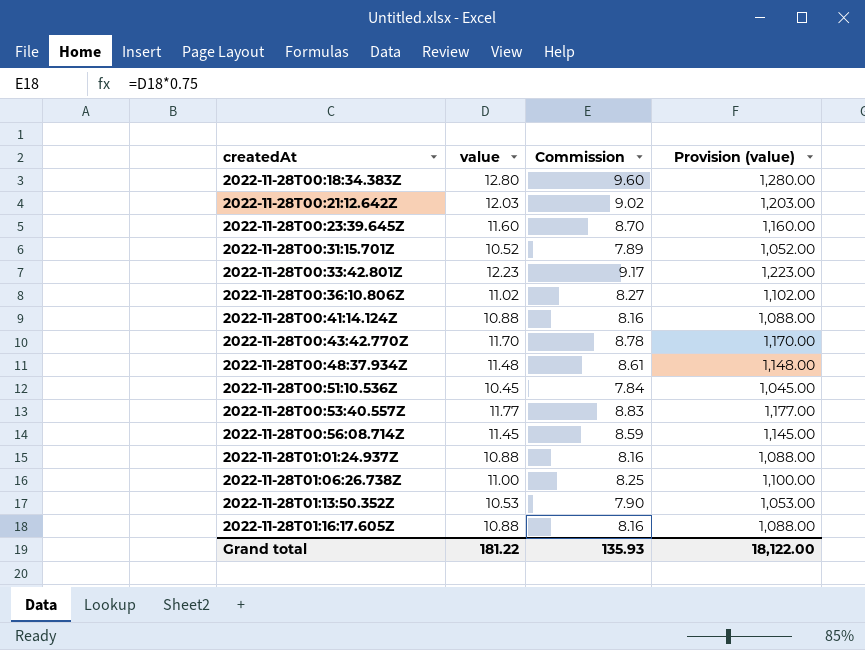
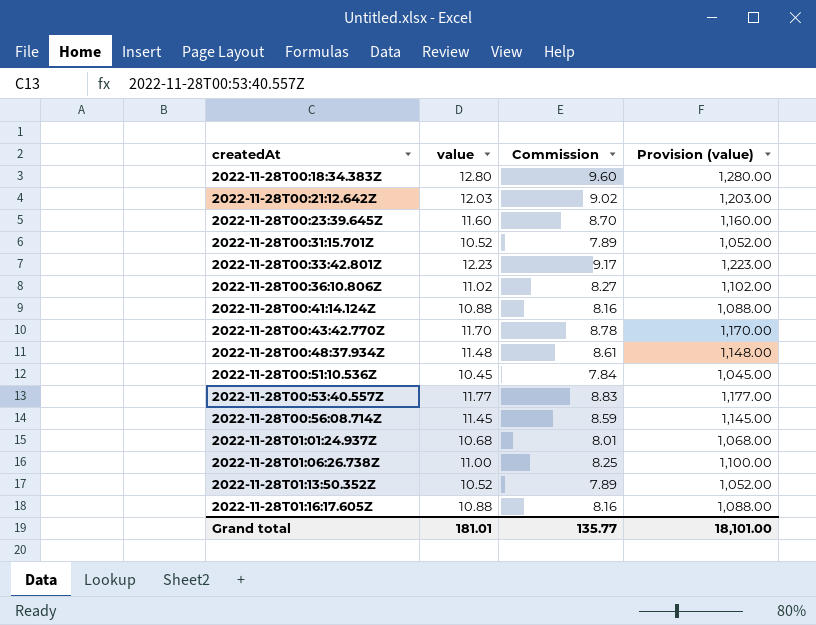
2022-11-28T01:01:24.937Z | value: 10.88 -> 10.68
2022-11-28T01:01:24.937Z | Commission: 8.16 -> 8.01
2022-11-28T01:01:24.937Z | Provision (value): 1,088.00 -> 1,068.00
2022-11-28T01:13:50.352Z | value: 10.53 -> 10.52
2022-11-28T01:13:50.352Z | Commission: 7.90 -> 7.89
2022-11-28T01:13:50.352Z | Provision (value): 1,053.00 -> 1,052.00
Grand total | value: 181.22 -> 181.01
Grand total | Commission: 135.93 -> 135.77
Grand total | Provision (value): 18,122.00 -> 18,101.00

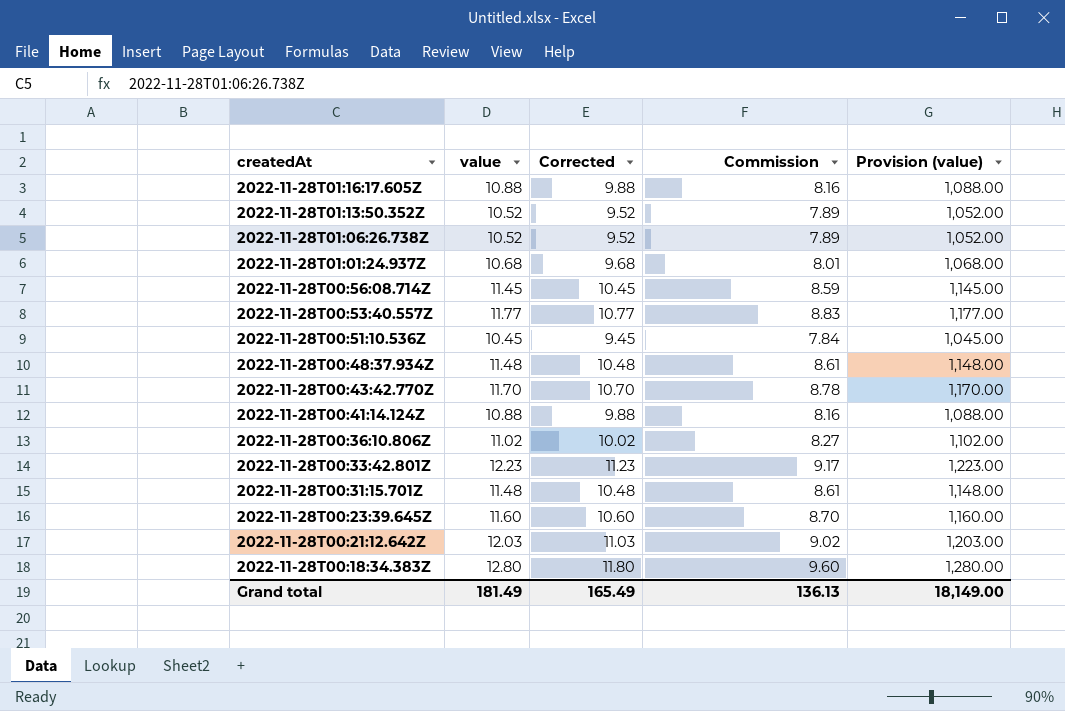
row order: createdAt ascending -> createdAt descending
column Corrected | formula: none -> [value] - 1
2022-11-28T01:06:26.738Z | value: 11.00 -> 10.52
2022-11-28T01:06:26.738Z | Commission: 8.25 -> 7.89
2022-11-28T01:06:26.738Z | Provision (value): 1,100.00 -> 1,052.00
2022-11-28T00:31:15.701Z | value: 10.52 -> 11.48
2022-11-28T00:31:15.701Z | Commission: 7.89 -> 8.61
2022-11-28T00:31:15.701Z | Provision (value): 1,052.00 -> 1,148.00
Grand total | value: 181.01 -> 181.49
Grand total | Commission: 135.77 -> 136.13
Grand total | Provision (value): 18,101.00 -> 18,149.00

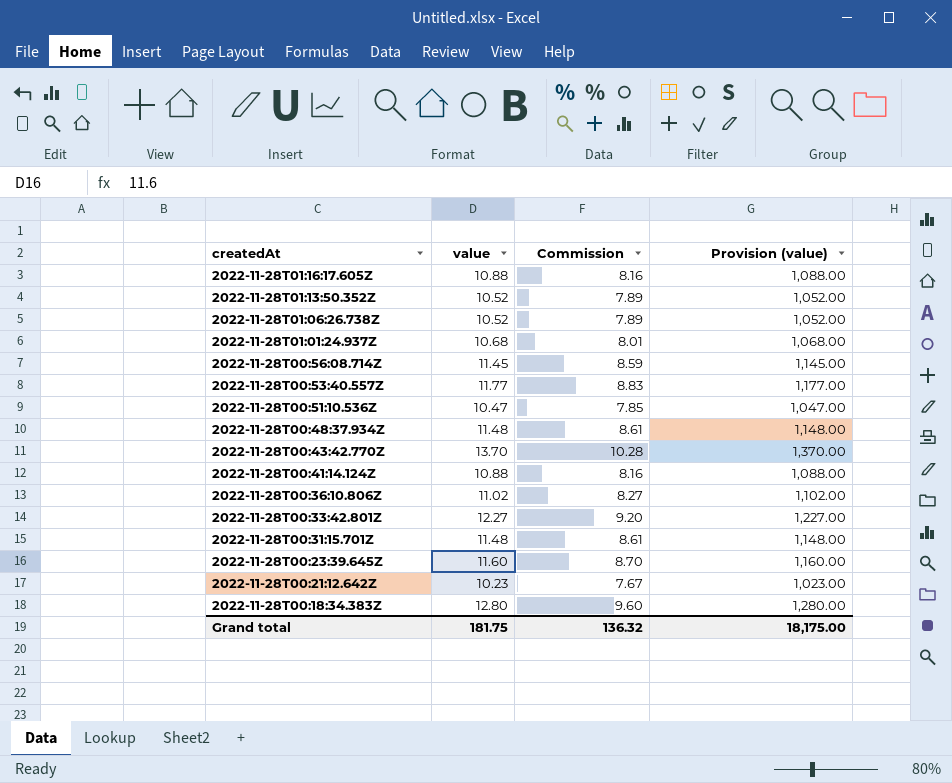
column Corrected | formula: [value] - 1 -> none
2022-11-28T00:51:10.536Z | value: 10.45 -> 10.47
2022-11-28T00:51:10.536Z | Commission: 7.84 -> 7.85
2022-11-28T00:51:10.536Z | Provision (value): 1,045.00 -> 1,047.00
2022-11-28T00:43:42.770Z | value: 11.70 -> 13.70
2022-11-28T00:43:42.770Z | Commission: 8.78 -> 10.28
2022-11-28T00:43:42.770Z | Provision (value): 1,170.00 -> 1,370.00
2022-11-28T00:33:42.801Z | value: 12.23 -> 12.27
2022-11-28T00:33:42.801Z | Commission: 9.17 -> 9.20
2022-11-28T00:33:42.801Z | Provision (value): 1,223.00 -> 1,227.00
2022-11-28T00:21:12.642Z | value: 12.03 -> 10.23
2022-11-28T00:21:12.642Z | Commission: 9.02 -> 7.67
2022-11-28T00:21:12.642Z | Provision (value): 1,203.00 -> 1,023.00
Grand total | value: 181.49 -> 181.75
Grand total | Commission: 136.13 -> 136.32
Grand total | Provision (value): 18,149.00 -> 18,175.00

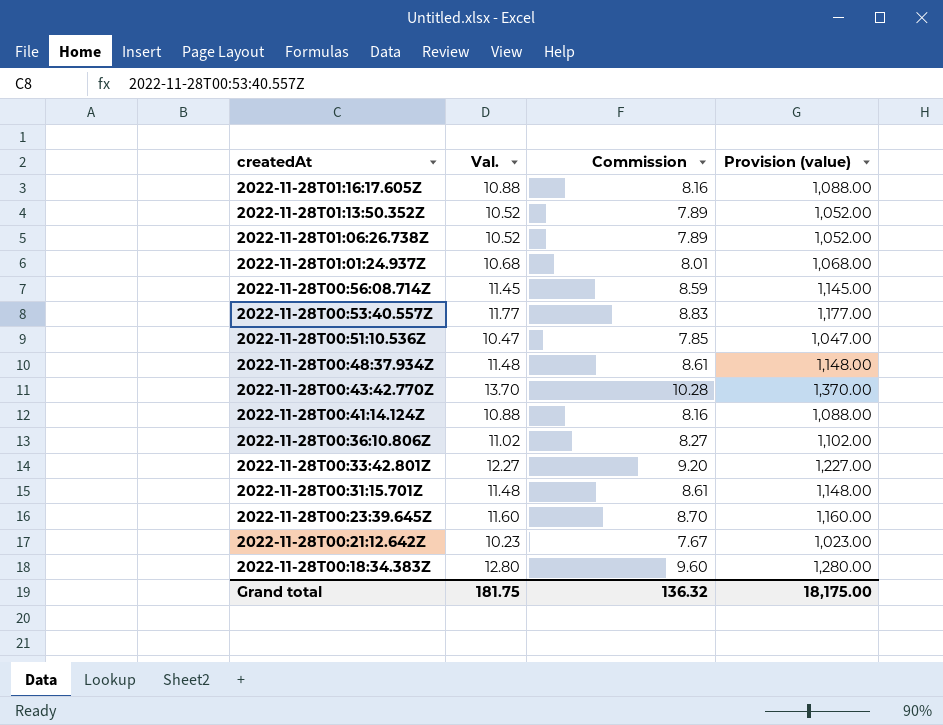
column name: value -> Val.

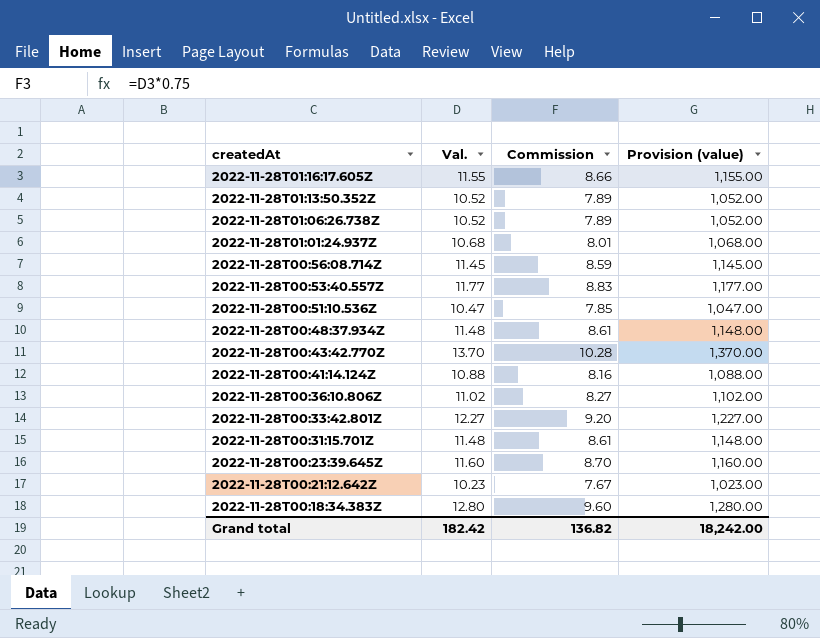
2022-11-28T01:16:17.605Z | Val.: 10.88 -> 11.55
2022-11-28T01:16:17.605Z | Commission: 8.16 -> 8.66
2022-11-28T01:16:17.605Z | Provision (value): 1,088.00 -> 1,155.00
Grand total | Val.: 181.75 -> 182.42
Grand total | Commission: 136.32 -> 136.82
Grand total | Provision (value): 18,175.00 -> 18,242.00

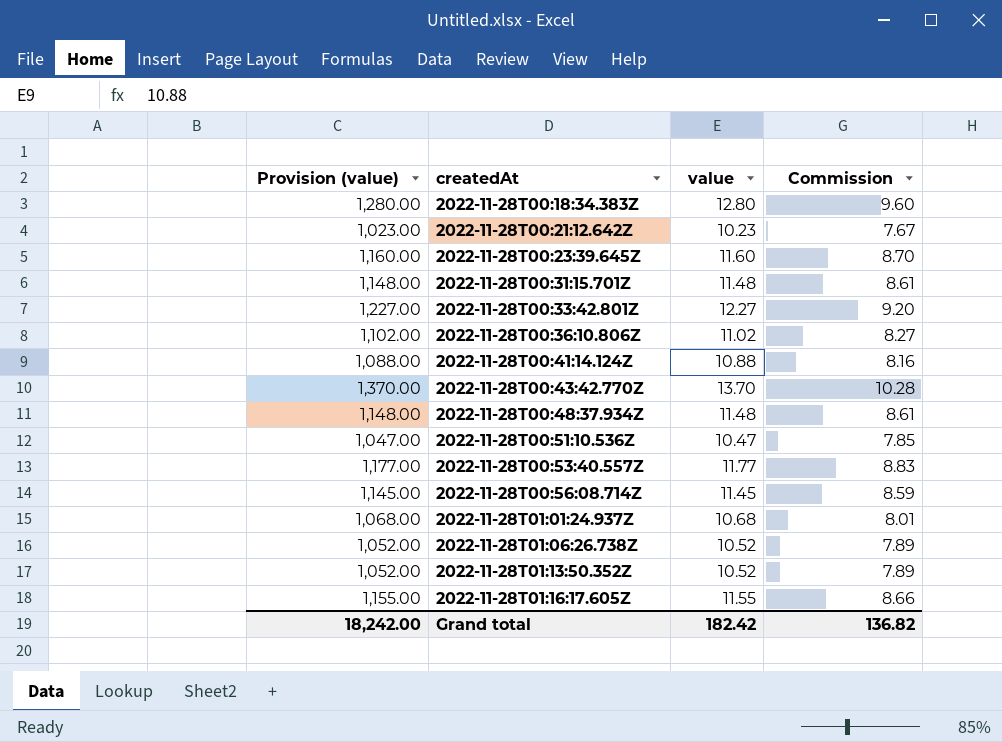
row order: createdAt descending -> createdAt ascending
column Provision (value) | position: 4 -> 1
column name: Val. -> value

